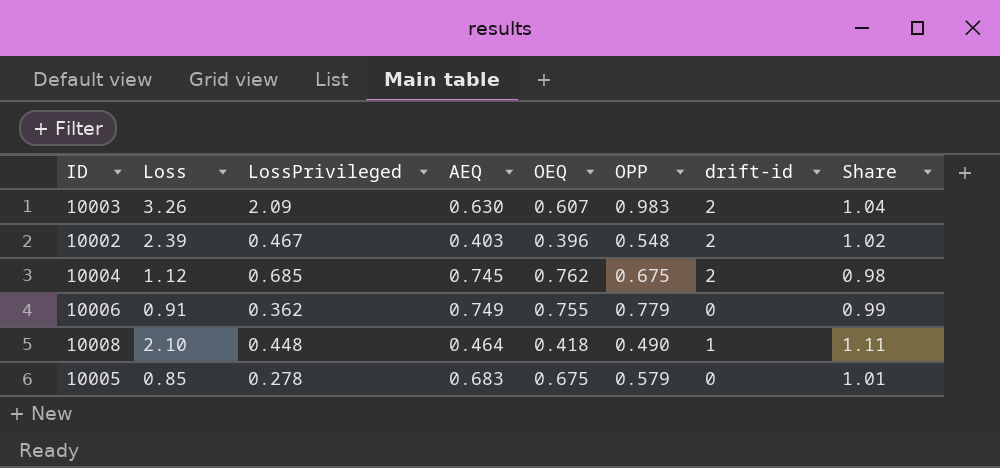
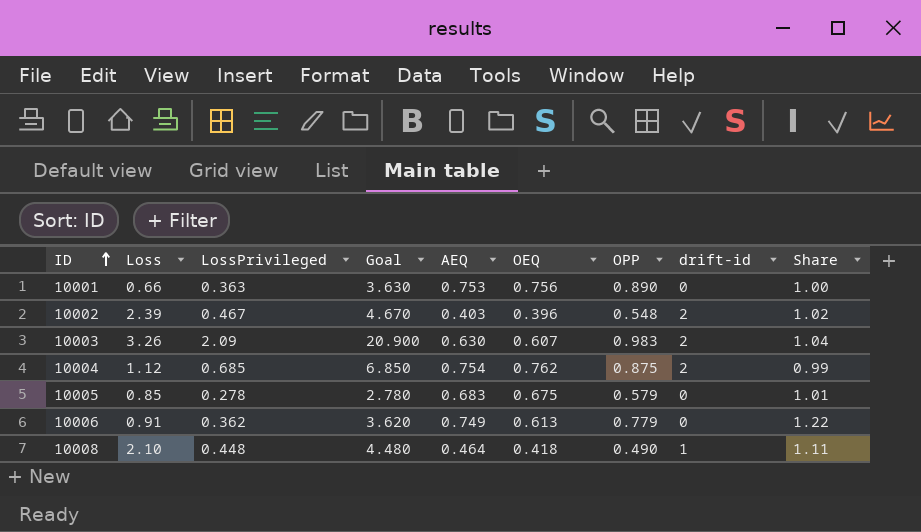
row order: none -> ID ascending
column Goal | formula: none -> [LossPrivileged] * 10
row 10001: none -> 0.66 | 0.363 | 3.630 | 0.753 | 0.756 | 0.890 | 0 | 1.00
10004 | AEQ: 0.745 -> 0.754
10004 | OPP: 0.675 -> 0.875
10004 | Share: 0.98 -> 0.99
10006 | OEQ: 0.755 -> 0.613
10006 | Share: 0.99 -> 1.22

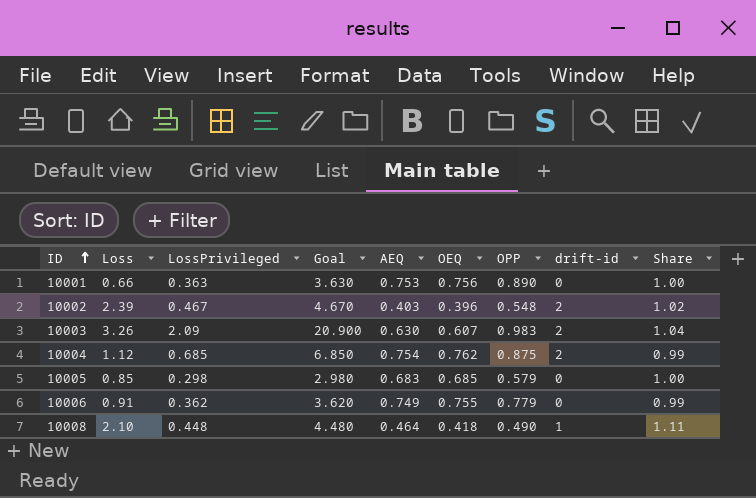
10005 | LossPrivileged: 0.278 -> 0.298
10005 | Goal: 2.780 -> 2.980
10005 | OEQ: 0.675 -> 0.685
10005 | Share: 1.01 -> 1.00
10006 | OEQ: 0.613 -> 0.755
10006 | Share: 1.22 -> 0.99

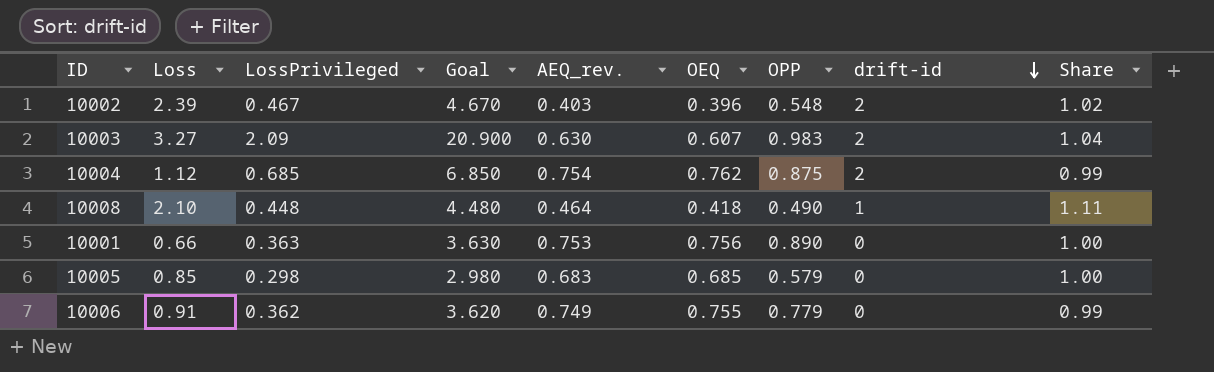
row order: ID ascending -> drift-id descending
column name: AEQ -> AEQ_rev.
10003 | Loss: 3.26 -> 3.27

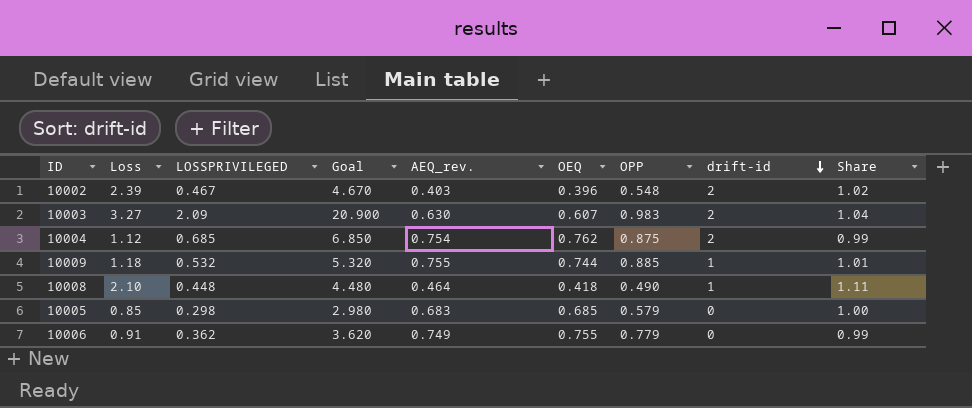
column name: LossPrivileged -> LOSSPRIVILEGED
row 10001: 0.66 | 0.363 | 3.630 | 0.753 | 0.756 | 0.890 | 0 | 1.00 -> none
row 10009: none -> 1.18 | 0.532 | 5.320 | 0.755 | 0.744 | 0.885 | 1 | 1.01

